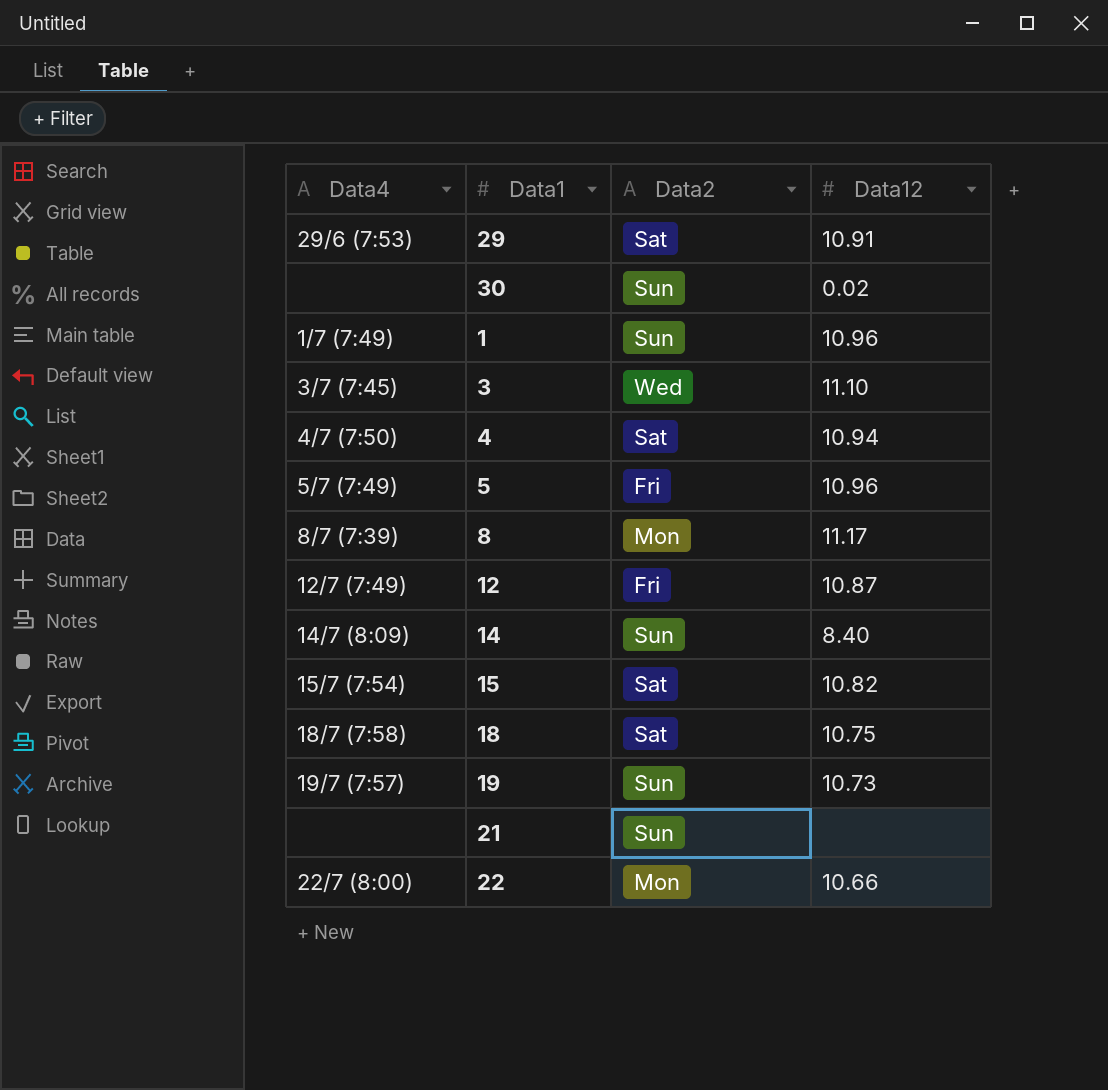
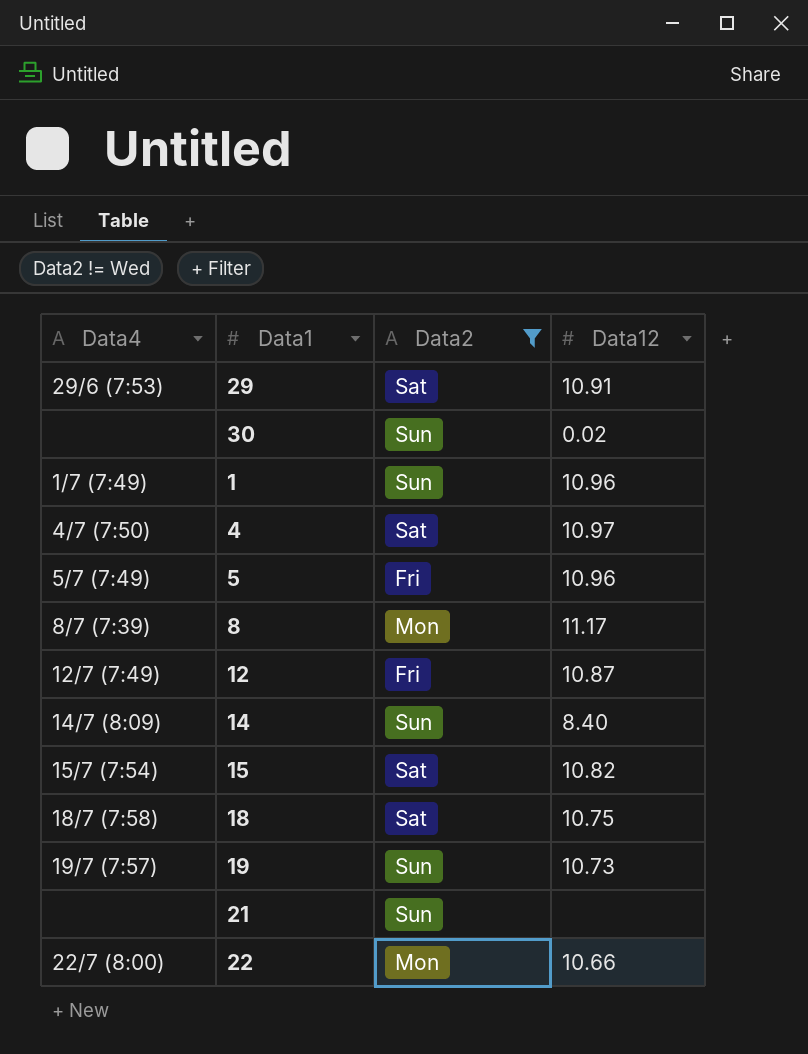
filter: none -> Data2 != Wed
4 | Data12: 10.94 -> 10.97

